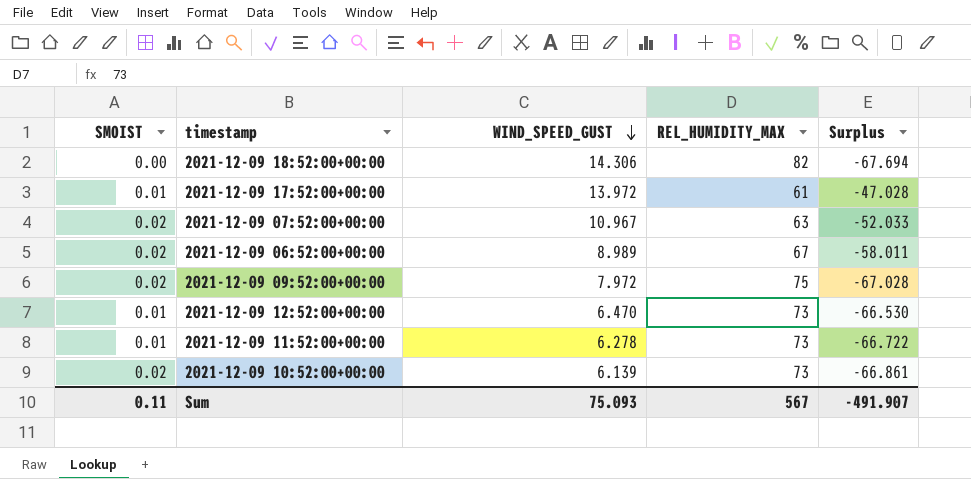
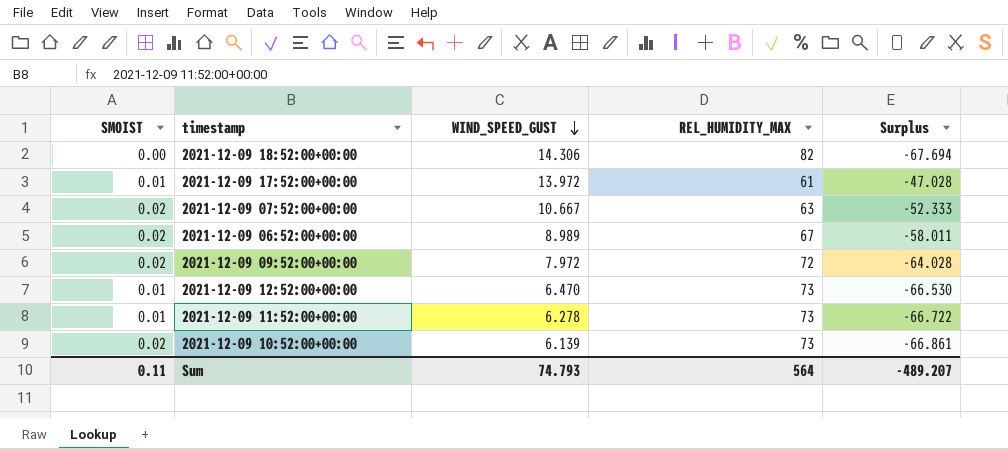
2021-12-09 07:52:00+00:00 | WIND_SPEED_GUST: 10.967 -> 10.667
2021-12-09 07:52:00+00:00 | Surplus: -52.033 -> -52.333
2021-12-09 09:52:00+00:00 | REL_HUMIDITY_MAX: 75 -> 72
2021-12-09 09:52:00+00:00 | Surplus: -67.028 -> -64.028
Sum | WIND_SPEED_GUST: 75.093 -> 74.793
Sum | REL_HUMIDITY_MAX: 567 -> 564
Sum | Surplus: -491.907 -> -489.207

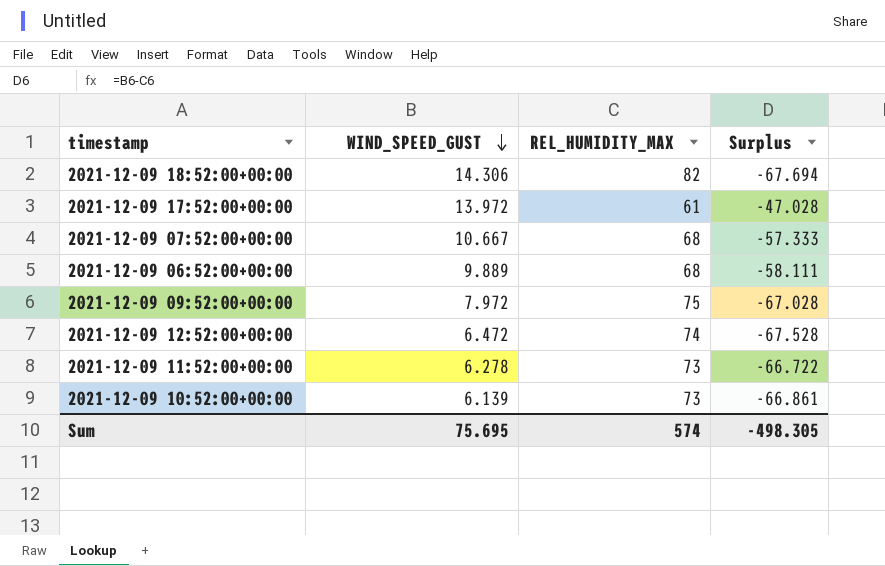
column SMOIST | position: 1 -> none
2021-12-09 07:52:00+00:00 | REL_HUMIDITY_MAX: 63 -> 68
2021-12-09 07:52:00+00:00 | Surplus: -52.333 -> -57.333
2021-12-09 06:52:00+00:00 | WIND_SPEED_GUST: 8.989 -> 9.889
2021-12-09 06:52:00+00:00 | REL_HUMIDITY_MAX: 67 -> 68
2021-12-09 06:52:00+00:00 | Surplus: -58.011 -> -58.111
2021-12-09 09:52:00+00:00 | REL_HUMIDITY_MAX: 72 -> 75
2021-12-09 09:52:00+00:00 | Surplus: -64.028 -> -67.028
2021-12-09 12:52:00+00:00 | WIND_SPEED_GUST: 6.470 -> 6.472
2021-12-09 12:52:00+00:00 | REL_HUMIDITY_MAX: 73 -> 74
2021-12-09 12:52:00+00:00 | Surplus: -66.530 -> -67.528
Sum | WIND_SPEED_GUST: 74.793 -> 75.695
Sum | REL_HUMIDITY_MAX: 564 -> 574
Sum | Surplus: -489.207 -> -498.305

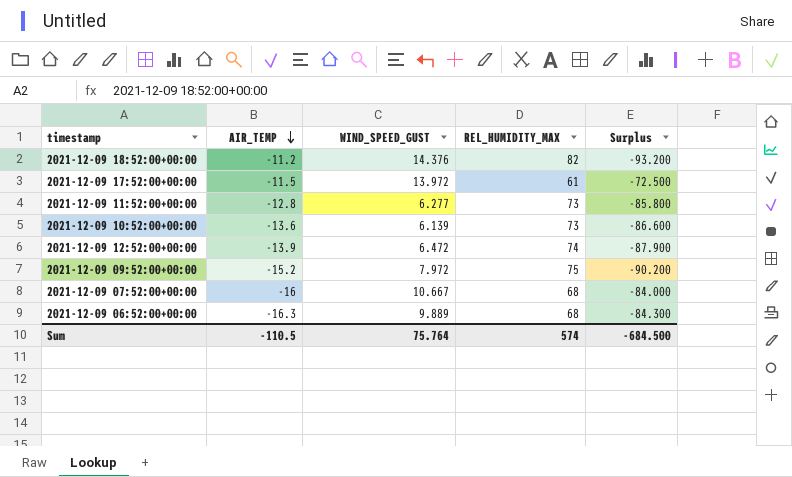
row order: WIND_SPEED_GUST descending -> AIR_TEMP descending
column AIR_TEMP | position: none -> 2
column Surplus | formula: [WIND_SPEED_GUST] - [REL_HUMIDITY_MAX] -> [AIR_TEMP] - [REL_HUMIDITY_MAX]
2021-12-09 18:52:00+00:00 | WIND_SPEED_GUST: 14.306 -> 14.376
2021-12-09 11:52:00+00:00 | WIND_SPEED_GUST: 6.278 -> 6.277
Sum | WIND_SPEED_GUST: 75.695 -> 75.764
Sum | Surplus: -498.305 -> -684.500

